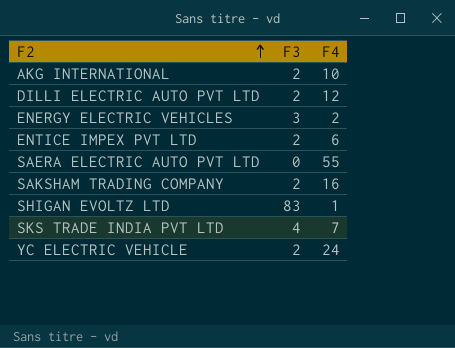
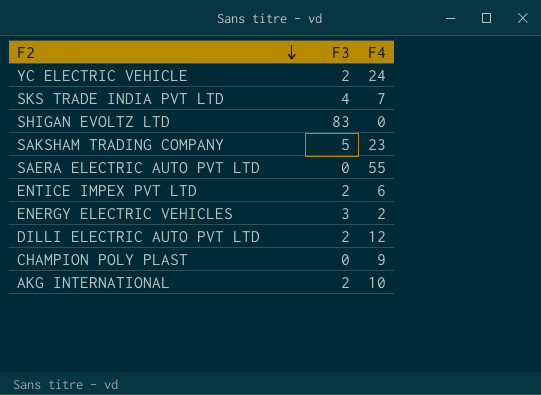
row order: F2 ascending -> F2 descending
SHIGAN EVOLTZ LTD | F4: 1 -> 0
SAKSHAM TRADING COMPANY | F3: 2 -> 5
SAKSHAM TRADING COMPANY | F4: 16 -> 23
row CHAMPION POLY PLAST: none -> 0 | 9

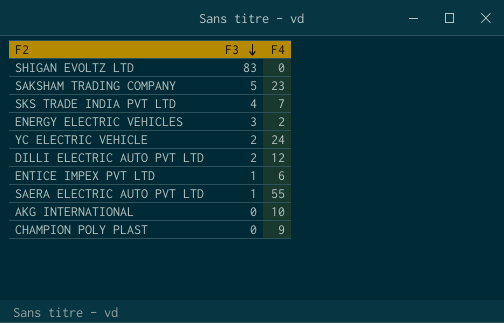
row order: F2 descending -> F3 descending
ENTICE IMPEX PVT LTD | F3: 2 -> 1
SAERA ELECTRIC AUTO PVT LTD | F3: 0 -> 1
AKG INTERNATIONAL | F3: 2 -> 0

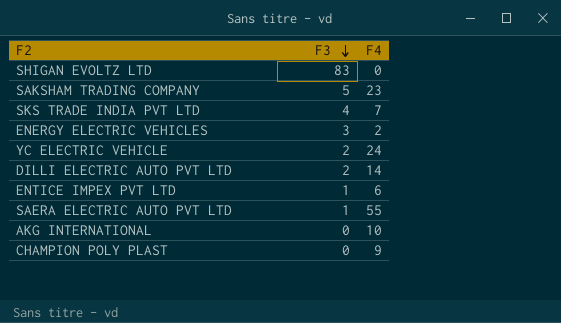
DILLI ELECTRIC AUTO PVT LTD | F4: 12 -> 14

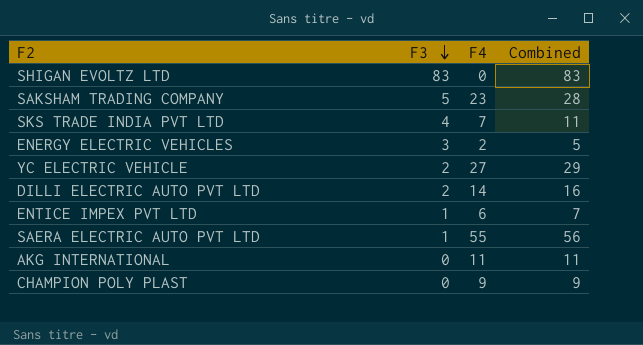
column Combined | formula: none -> [F3] + [F4]
YC ELECTRIC VEHICLE | F4: 24 -> 27
AKG INTERNATIONAL | F4: 10 -> 11

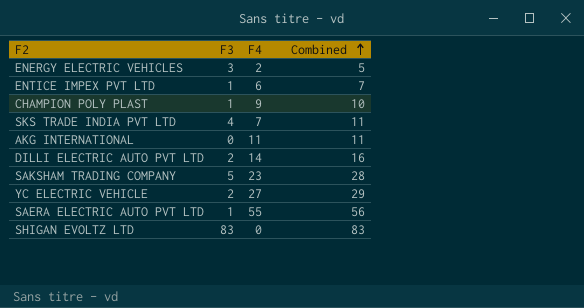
row order: F3 descending -> Combined ascending
CHAMPION POLY PLAST | F3: 0 -> 1
CHAMPION POLY PLAST | Combined: 9 -> 10

